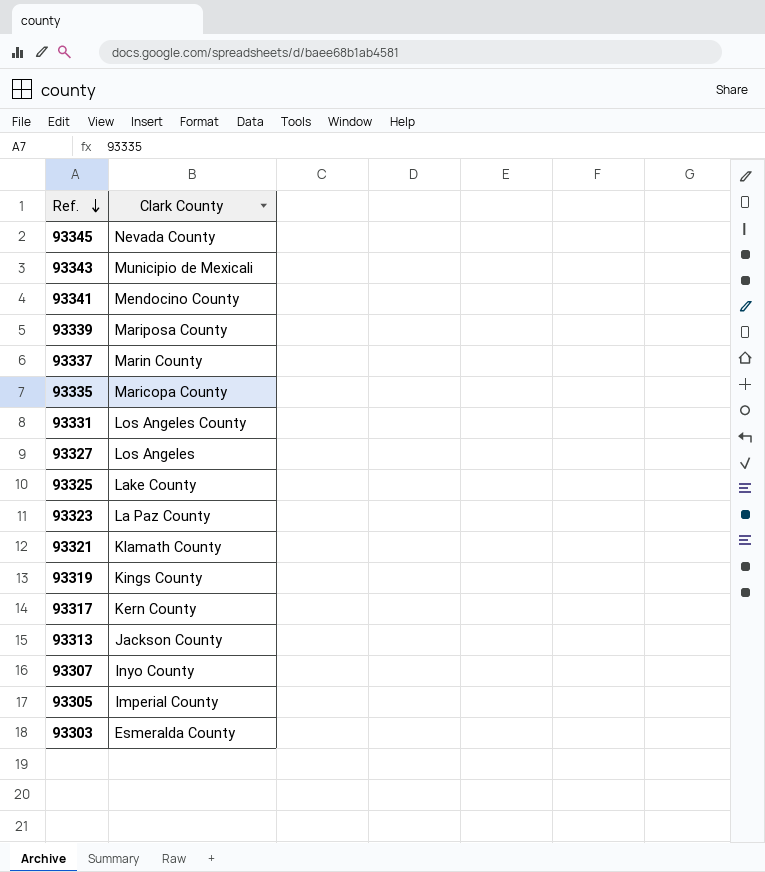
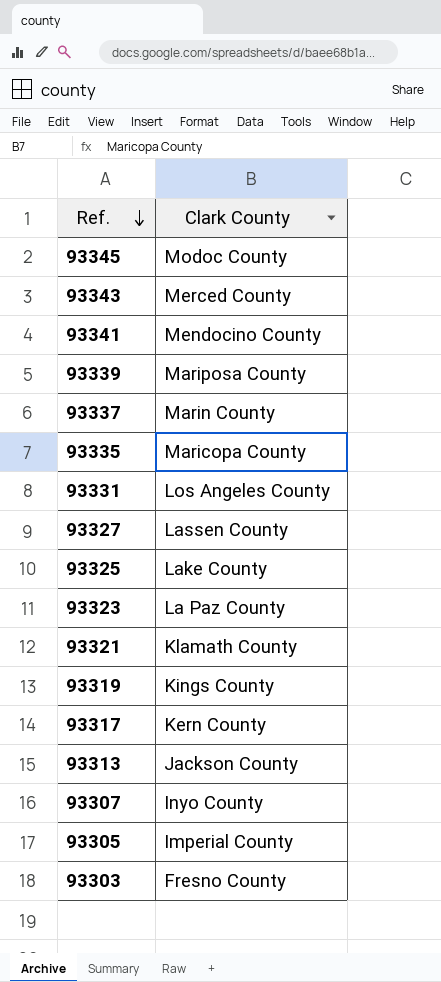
93345 | Clark County: Nevada County -> Modoc County
93343 | Clark County: Municipio de Mexicali -> Merced County
93327 | Clark County: Los Angeles -> Lassen County
93303 | Clark County: Esmeralda County -> Fresno County

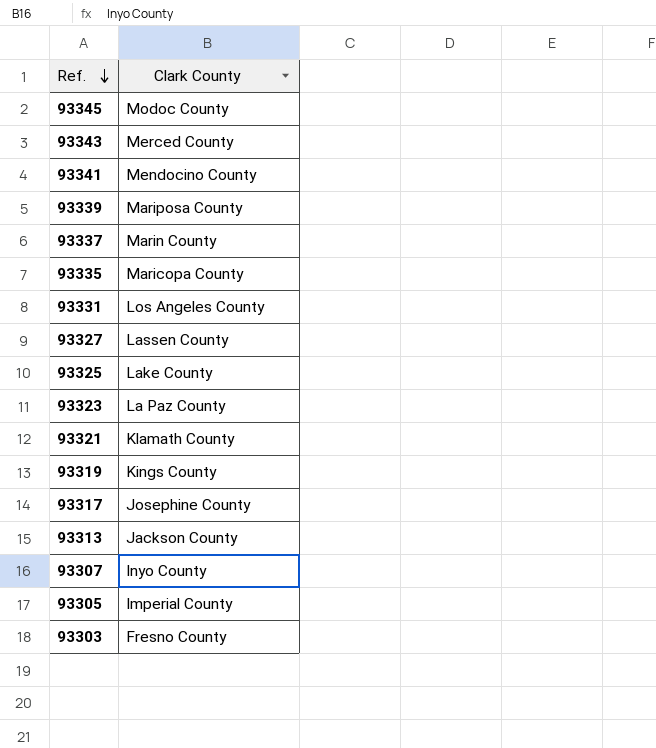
93317 | Clark County: Kern County -> Josephine County

